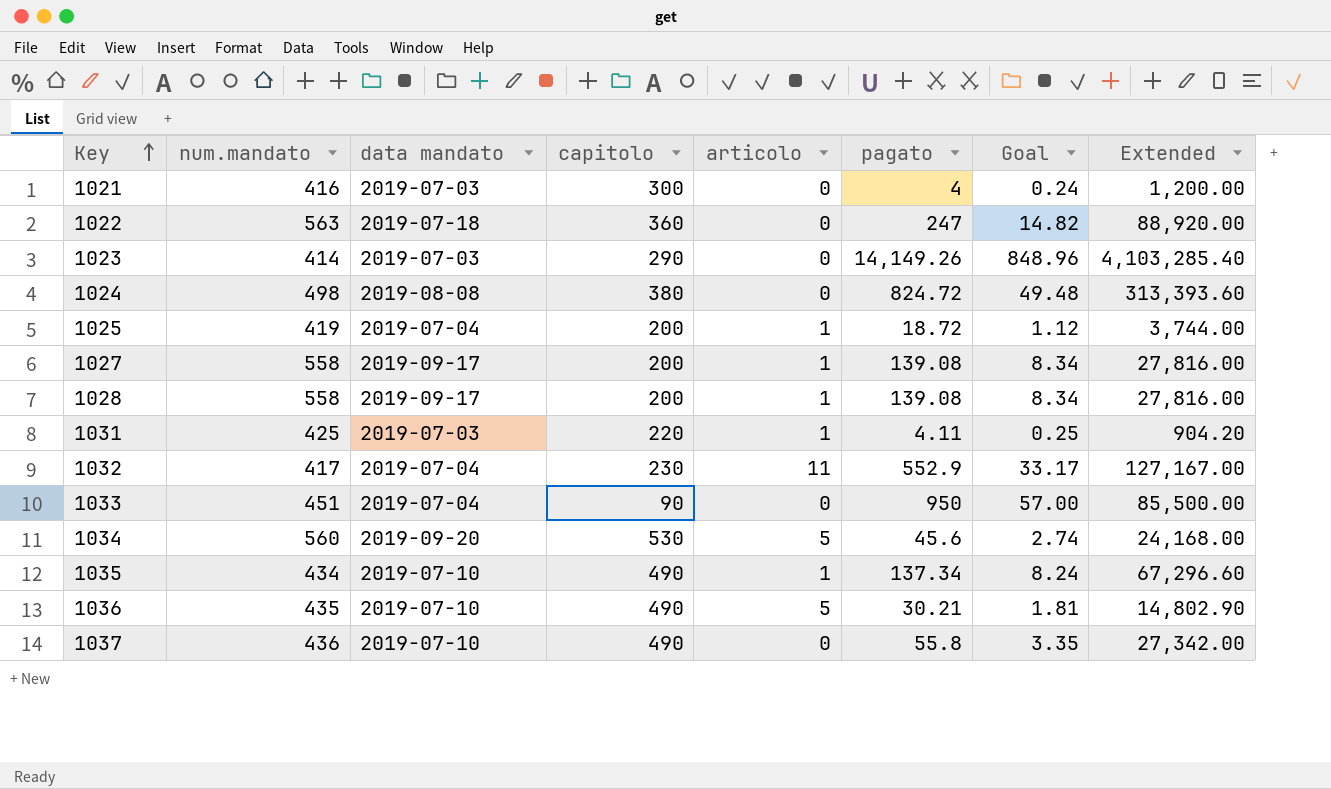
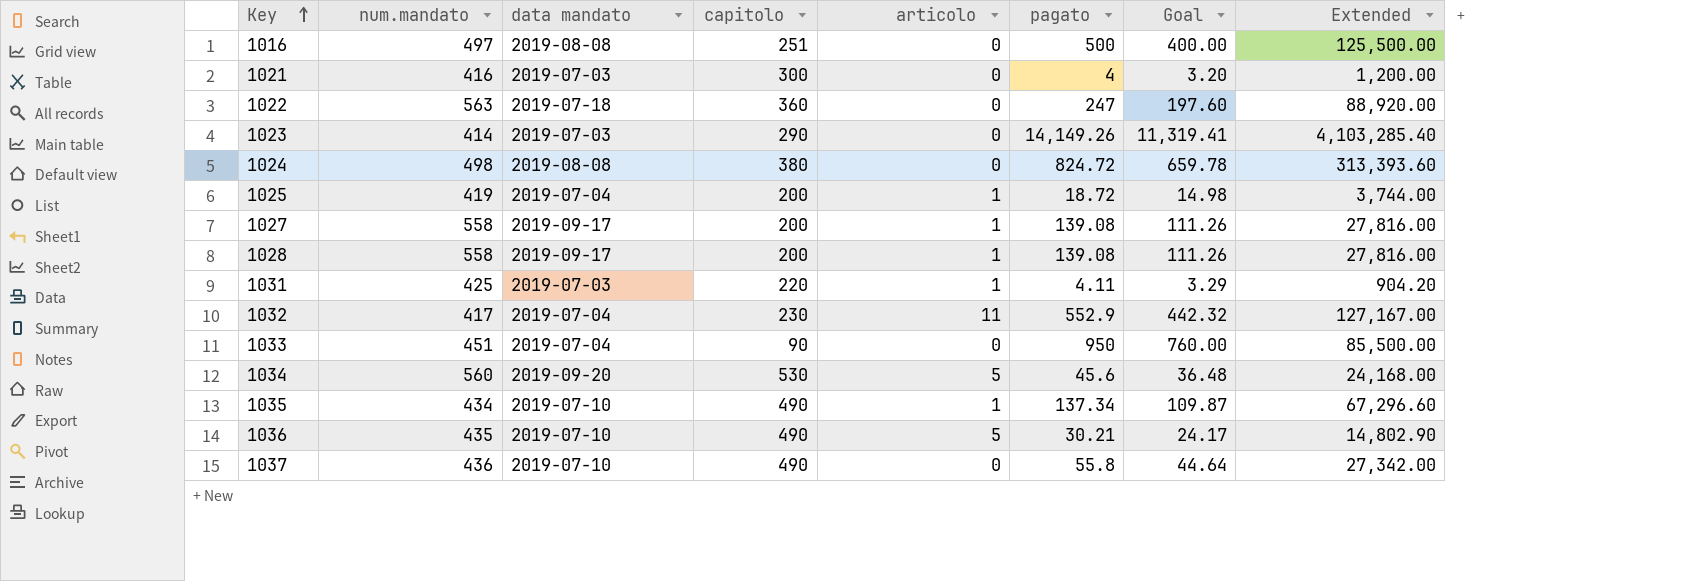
column Goal | formula: [pagato] * 0.06 -> [pagato] * 0.8
row 1016: none -> 497 | 2019-08-08 | 251 | 0 | 500 | 400.00 | 125,500.00

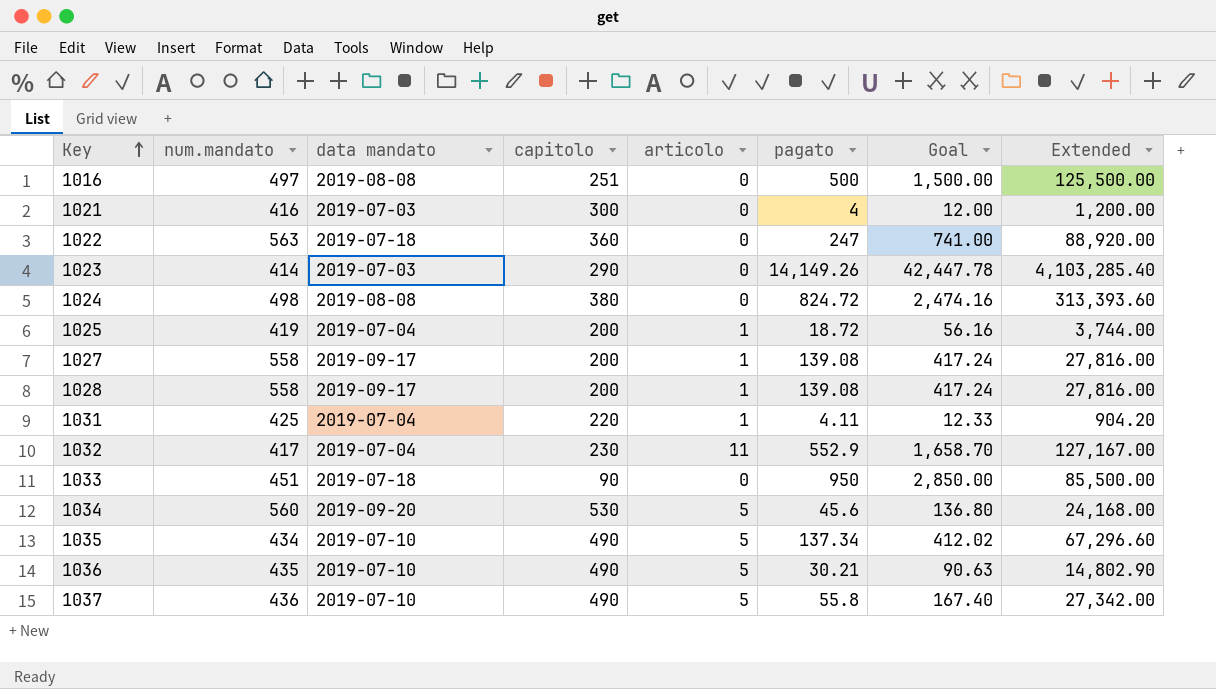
column Goal | formula: [pagato] * 0.8 -> [pagato] * 3
1031 | data mandato: 2019-07-03 -> 2019-07-04
1033 | data mandato: 2019-07-04 -> 2019-07-18
1035 | articolo: 1 -> 5
1037 | articolo: 0 -> 5

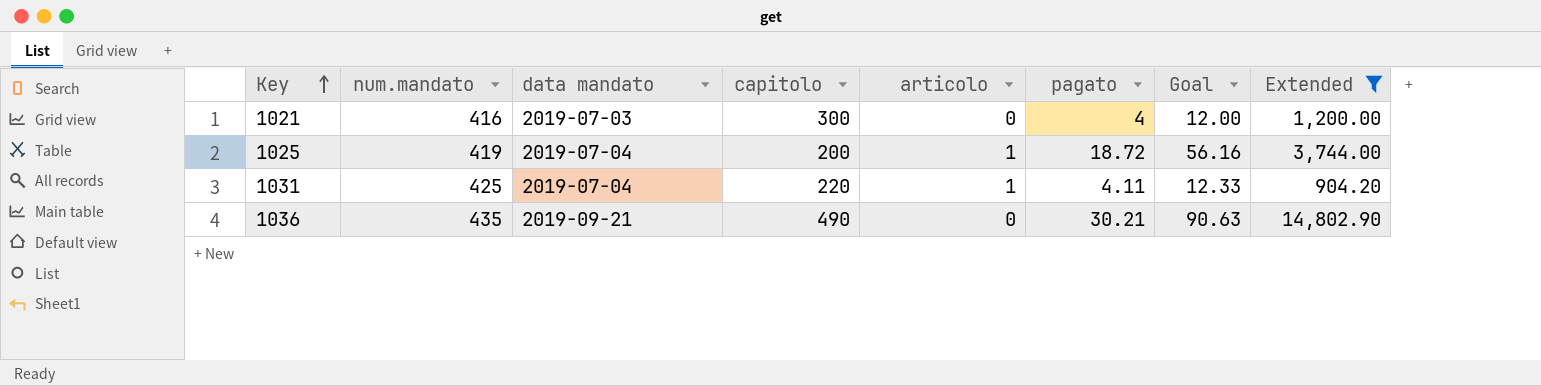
filter: none -> Extended <= 14,802.90
1036 | data mandato: 2019-07-10 -> 2019-09-21
1036 | articolo: 5 -> 0

